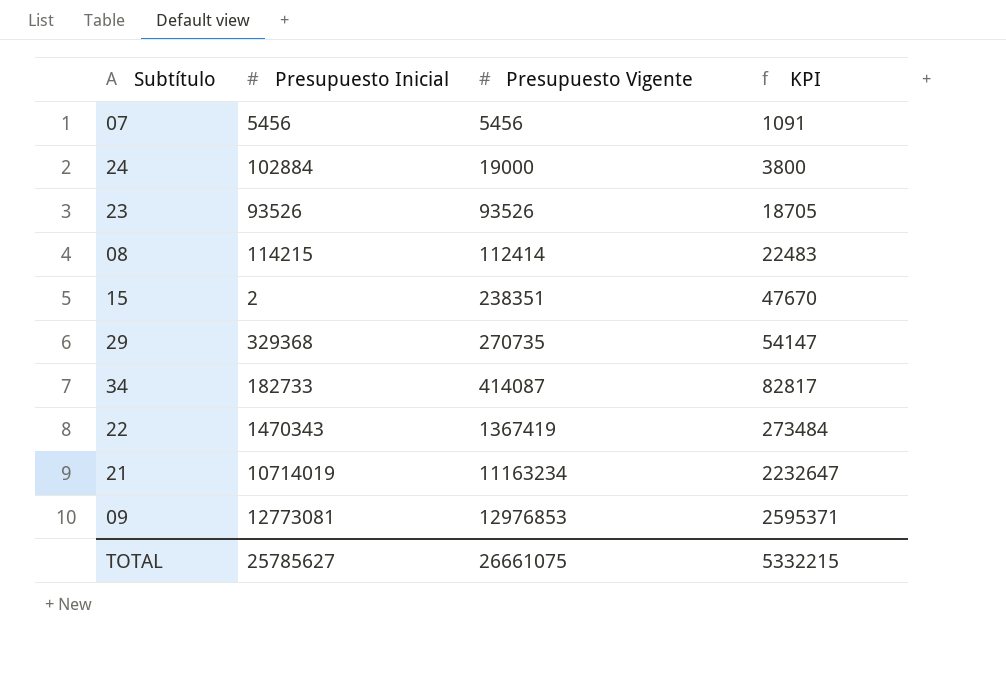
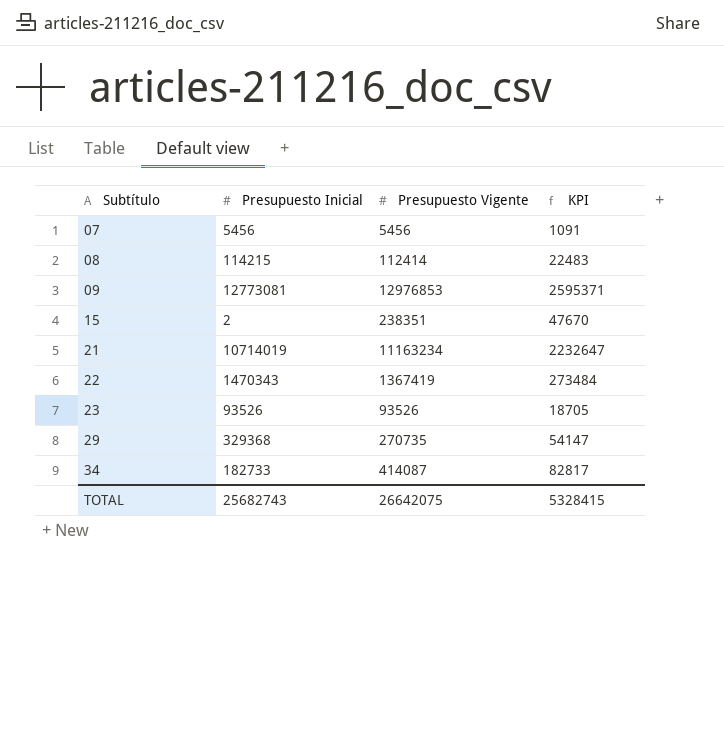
row order: Presupuesto Vigente ascending -> Subtítulo ascending
row 24: 102884 | 19000 | 3800 -> none
TOTAL | Presupuesto Inicial: 25785627 -> 25682743
TOTAL | Presupuesto Vigente: 26661075 -> 26642075
TOTAL | KPI: 5332215 -> 5328415

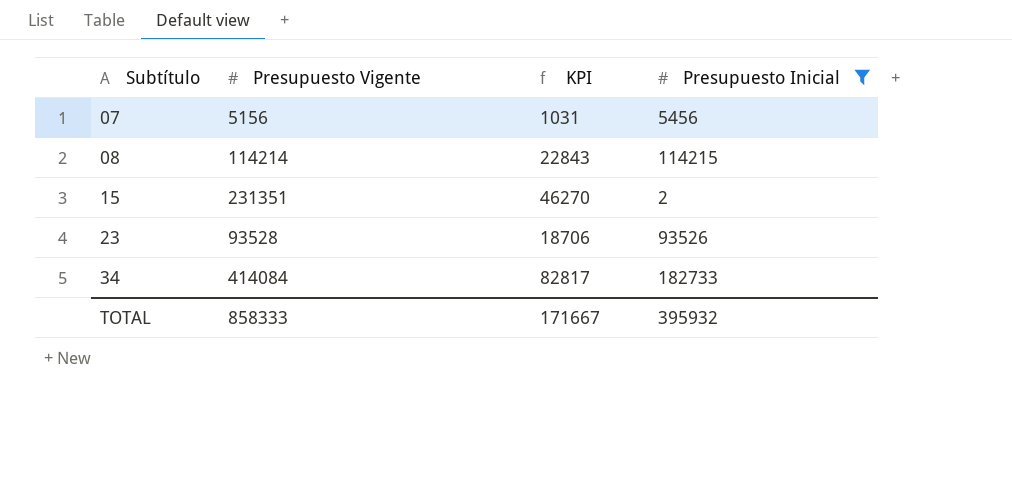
filter: none -> Presupuesto Inicial <= 182733
column Presupuesto Inicial | position: 2 -> 4
07 | Presupuesto Vigente: 5456 -> 5156
07 | KPI: 1091 -> 1031
08 | Presupuesto Vigente: 112414 -> 114214
08 | KPI: 22483 -> 22843
15 | Presupuesto Vigente: 238351 -> 231351
15 | KPI: 47670 -> 46270
23 | Presupuesto Vigente: 93526 -> 93528
23 | KPI: 18705 -> 18706
34 | Presupuesto Vigente: 414087 -> 414084
TOTAL | Presupuesto Vigente: 26642075 -> 858333
TOTAL | KPI: 5328415 -> 171667
TOTAL | Presupuesto Inicial: 25682743 -> 395932

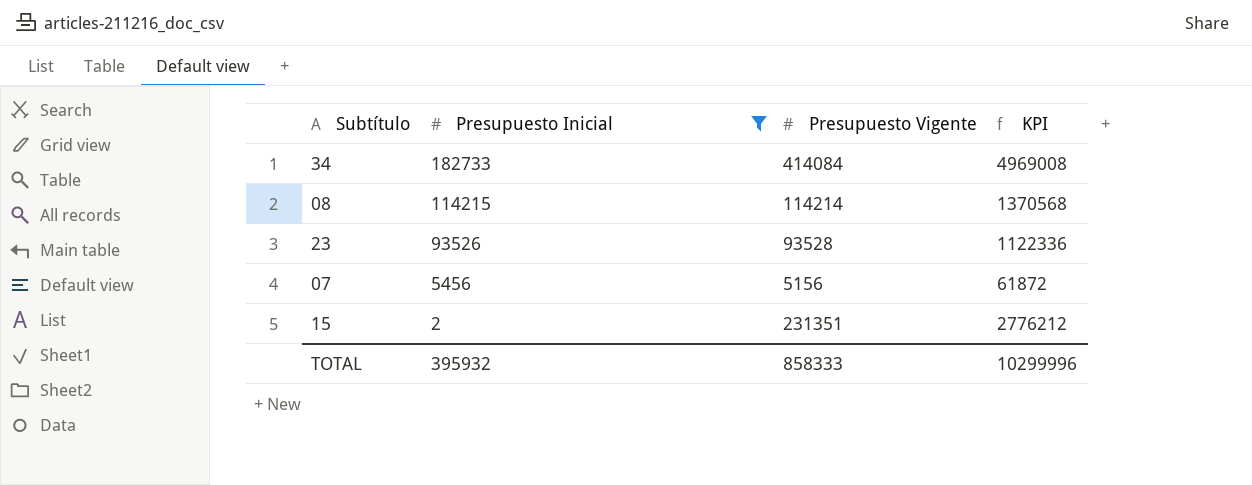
row order: Subtítulo ascending -> Presupuesto Inicial descending
column Presupuesto Inicial | position: 4 -> 2
column KPI | formula: [Presupuesto Vigente] * 0.2 -> [Presupuesto Vigente] * 12
TOTAL | KPI: 171667 -> 10299996

